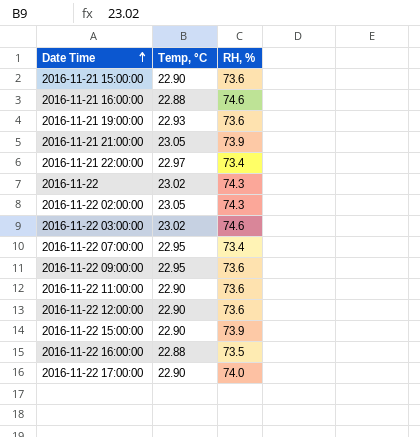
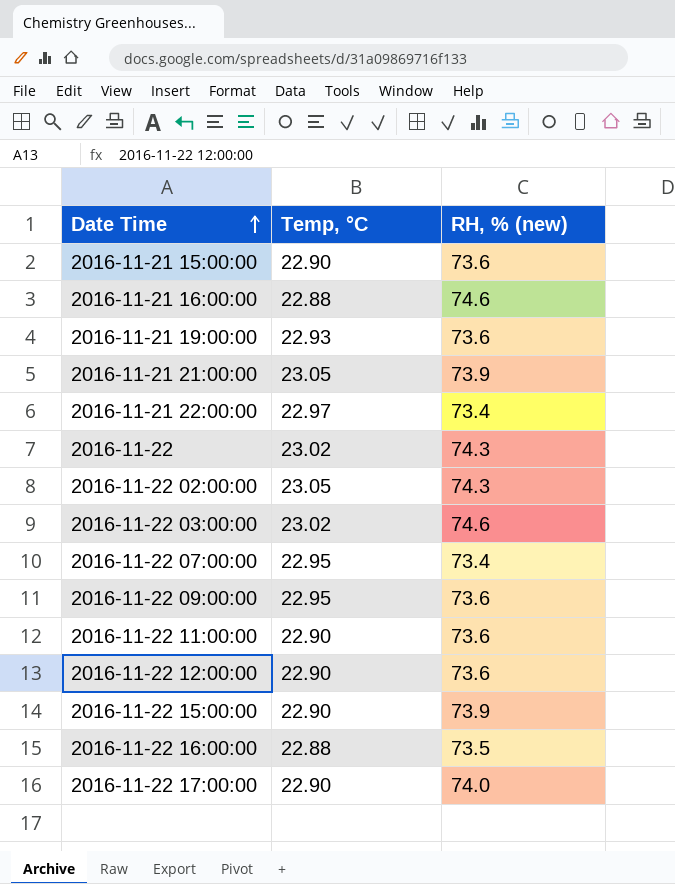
column name: RH, % -> RH, % (new)

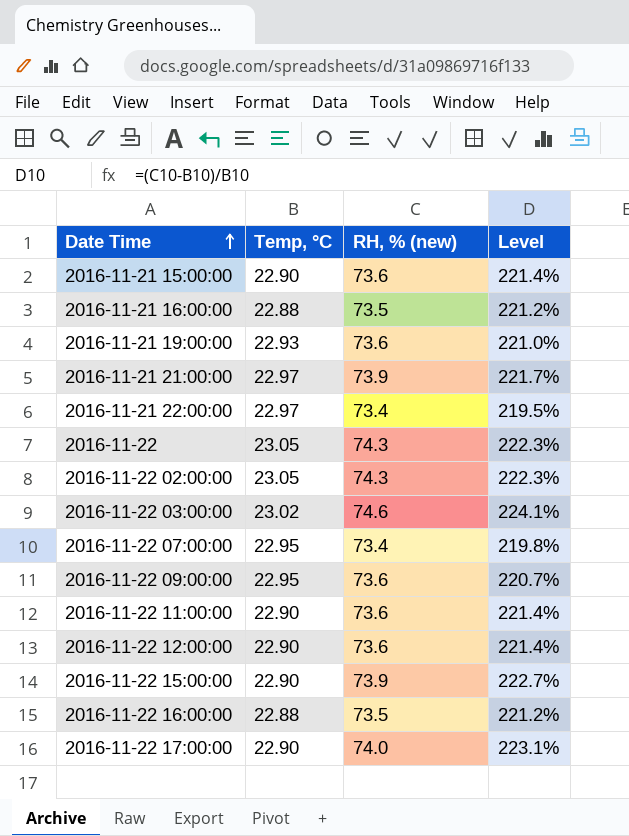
column Level | formula: none -> ([RH, % (new)] - [Temp, °C]) / [Temp, °C]
2016-11-21 16:00:00 | RH, % (new): 74.6 -> 73.5
2016-11-21 21:00:00 | Temp, °C: 23.05 -> 22.97
2016-11-22 | Temp, °C: 23.02 -> 23.05

